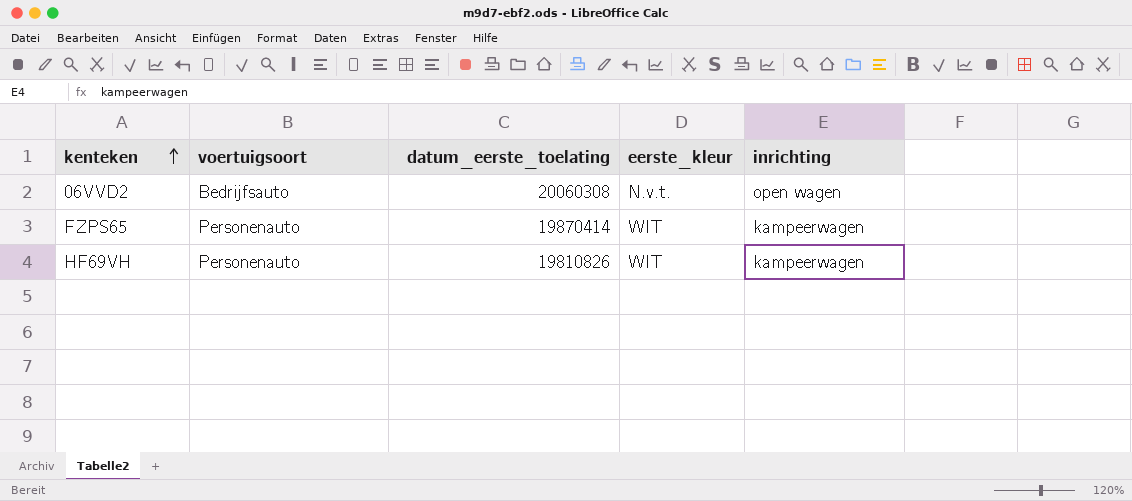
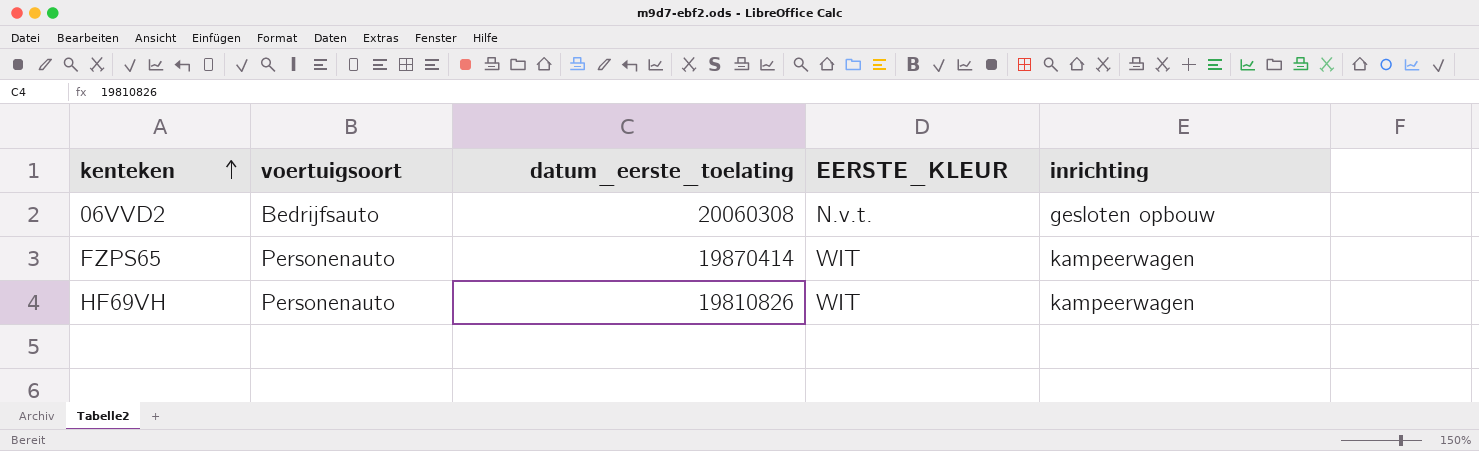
column name: eerste_kleur -> EERSTE_KLEUR
06VVD2 | inrichting: open wagen -> gesloten opbouw

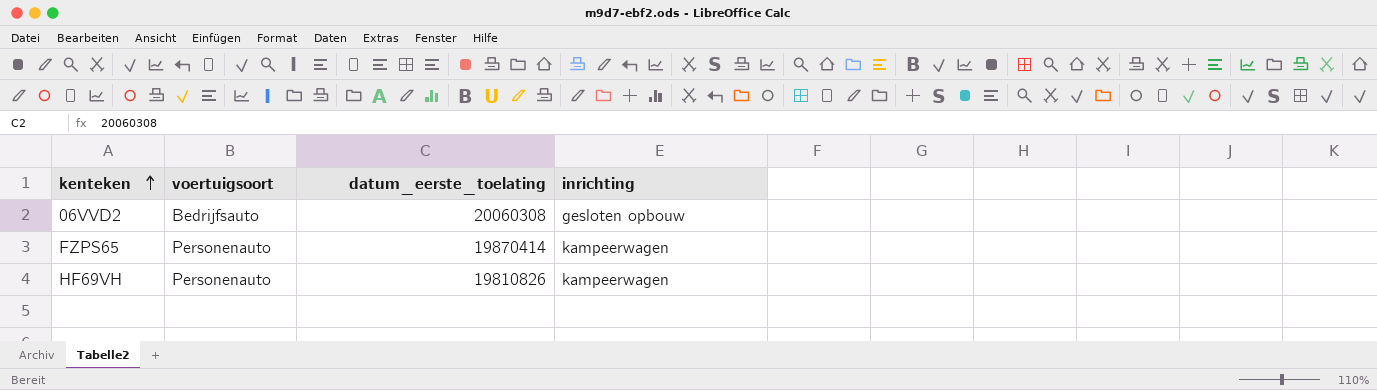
column EERSTE_KLEUR | position: 4 -> none

